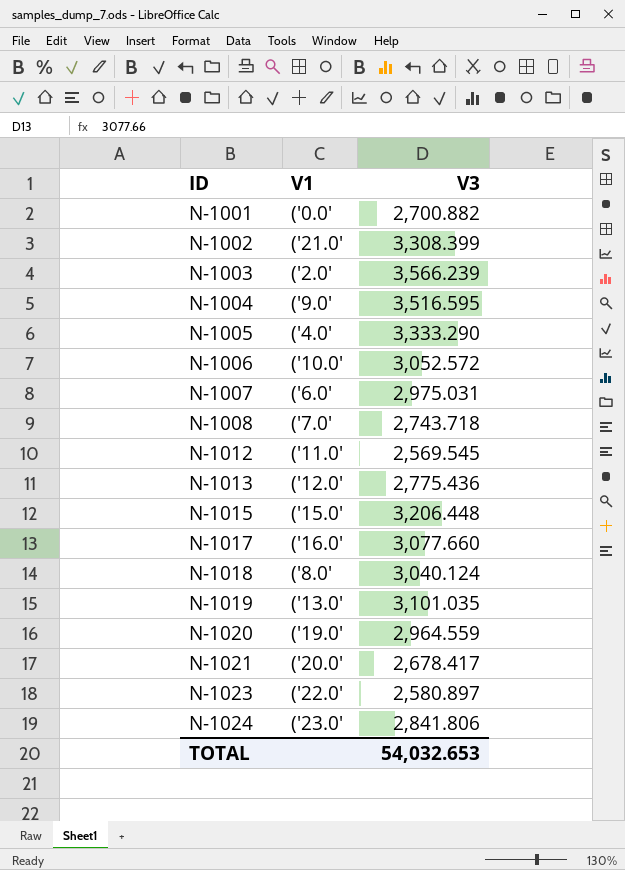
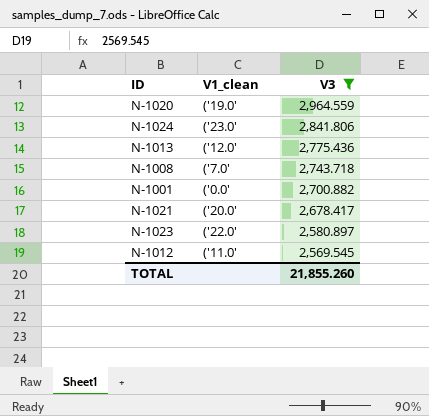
filter: none -> V3 <= 2,964.559
row order: ID ascending -> V3 descending
column name: V1 -> V1_clean
TOTAL | V3: 54,032.653 -> 21,855.260

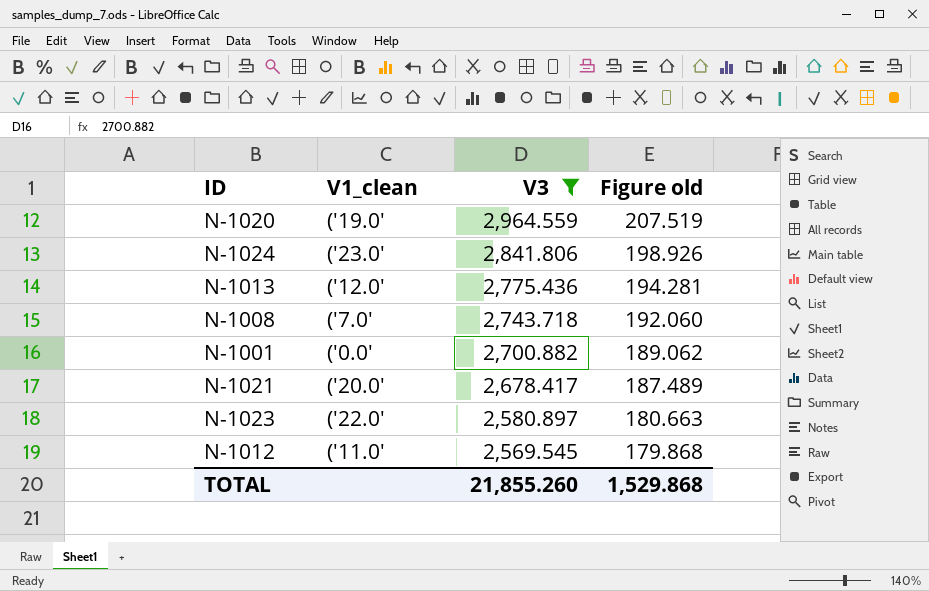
column Figure old | formula: none -> [V3] * 0.07

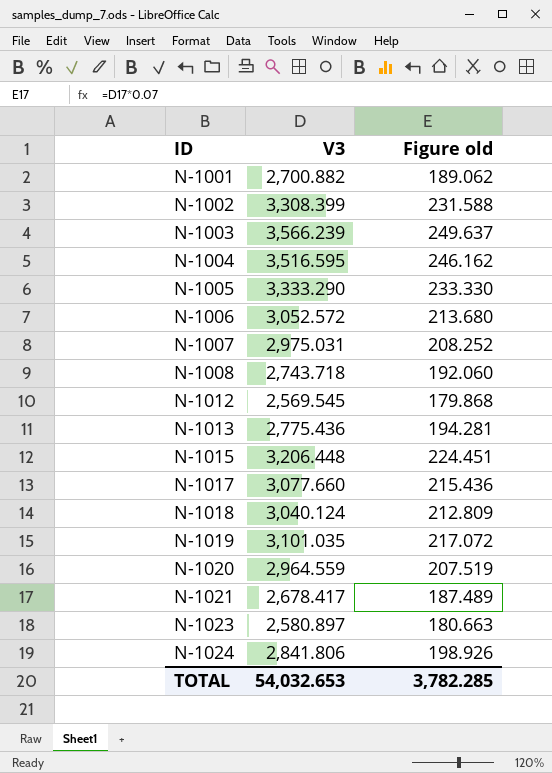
filter: V3 <= 2,964.559 -> none
row order: V3 descending -> ID ascending
column V1_clean | position: 2 -> none
TOTAL | V3: 21,855.260 -> 54,032.653
TOTAL | Figure old: 1,529.868 -> 3,782.285

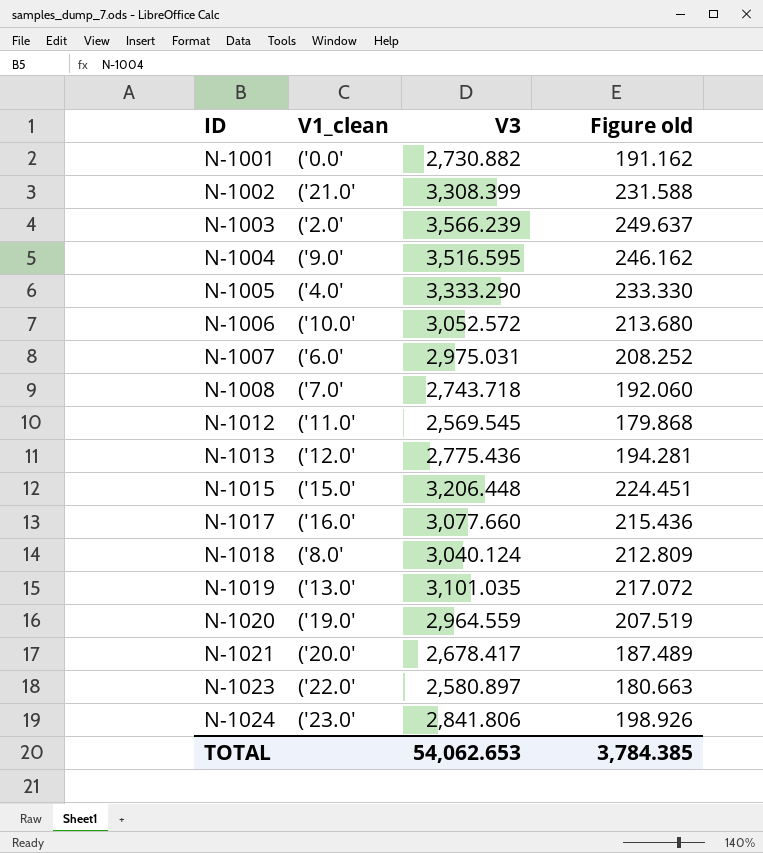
column V1_clean | position: none -> 2
N-1001 | V3: 2,700.882 -> 2,730.882
N-1001 | Figure old: 189.062 -> 191.162
TOTAL | V3: 54,032.653 -> 54,062.653
TOTAL | Figure old: 3,782.285 -> 3,784.385

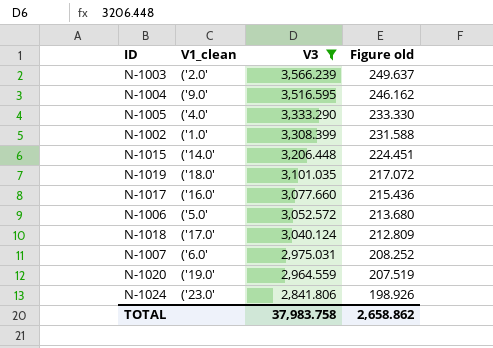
filter: none -> V3 >= 2,841.806
row order: ID ascending -> V3 descending
N-1002 | V1_clean: ('21.0' -> ('1.0'
N-1015 | V1_clean: ('15.0' -> ('14.0'
N-1019 | V1_clean: ('13.0' -> ('18.0'
N-1006 | V1_clean: ('10.0' -> ('5.0'
N-1018 | V1_clean: ('8.0' -> ('17.0'
TOTAL | V3: 54,062.653 -> 37,983.758
TOTAL | Figure old: 3,784.385 -> 2,658.862

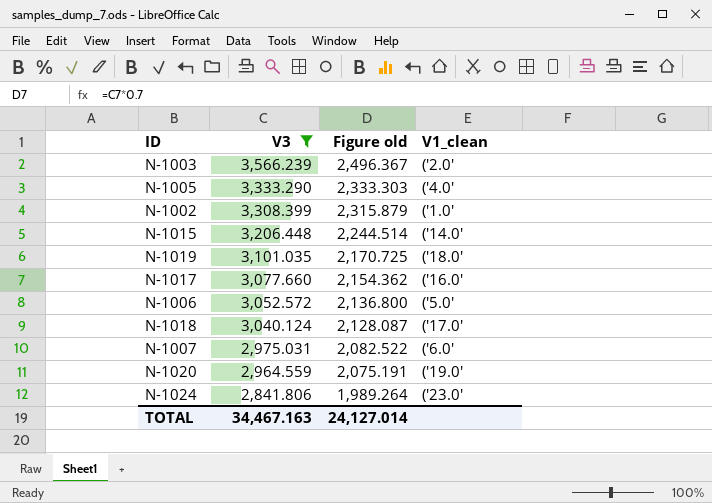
column Figure old | formula: [V3] * 0.07 -> [V3] * 0.7
column V1_clean | position: 2 -> 4
row N-1004: ('9.0' | 3,516.595 | 246.162 -> none
TOTAL | V3: 37,983.758 -> 34,467.163
TOTAL | Figure old: 2,658.862 -> 24,127.014

